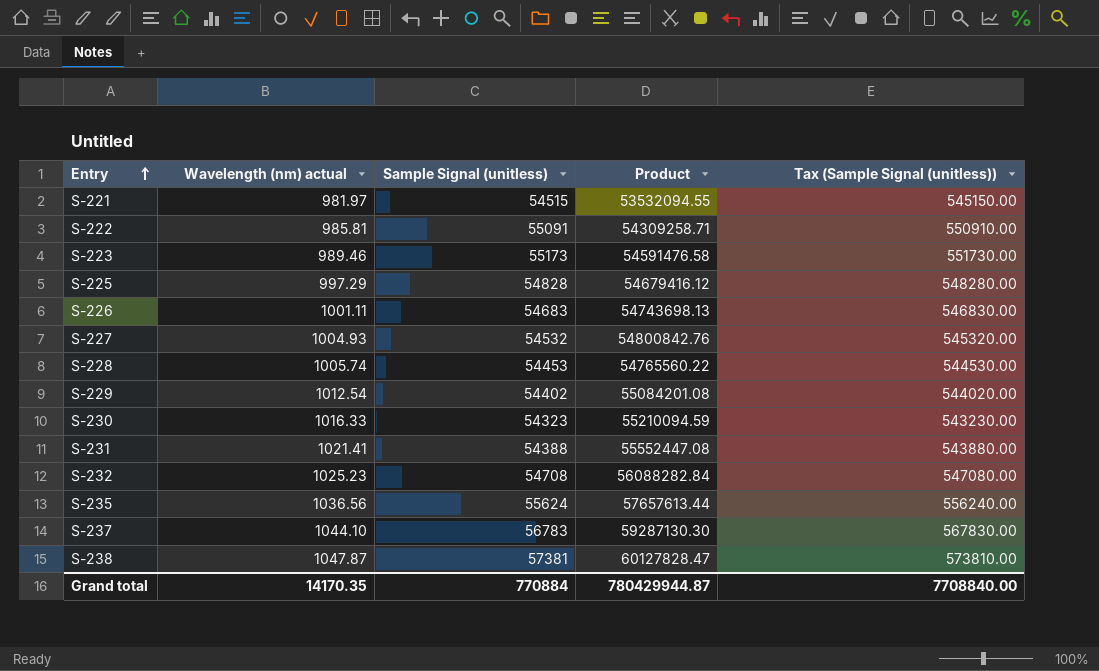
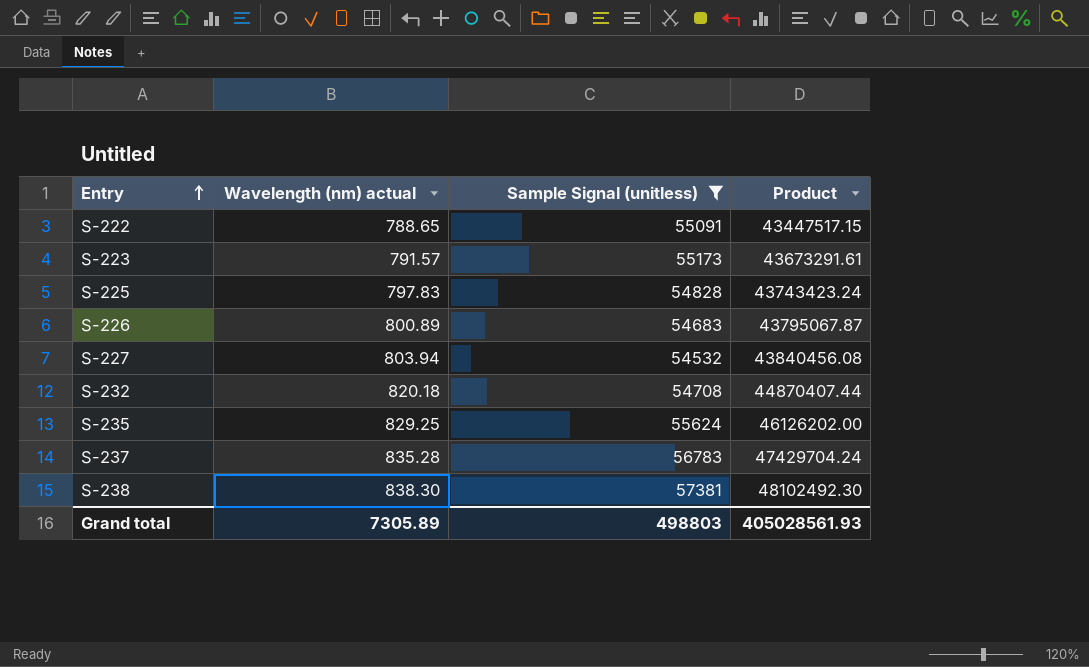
filter: none -> Sample Signal (unitless) >= 54532
column Tax (Sample Signal (unitless)) | formula: [Sample Signal (unitless)] * 10 -> none
S-222 | Wavelength (nm) actual: 985.81 -> 788.65
S-222 | Product: 54309258.71 -> 43447517.15
S-223 | Wavelength (nm) actual: 989.46 -> 791.57
S-223 | Product: 54591476.58 -> 43673291.61
S-225 | Wavelength (nm) actual: 997.29 -> 797.83
S-225 | Product: 54679416.12 -> 43743423.24
S-226 | Wavelength (nm) actual: 1001.11 -> 800.89
S-226 | Product: 54743698.13 -> 43795067.87
S-227 | Wavelength (nm) actual: 1004.93 -> 803.94
S-227 | Product: 54800842.76 -> 43840456.08
S-232 | Wavelength (nm) actual: 1025.23 -> 820.18
S-232 | Product: 56088282.84 -> 44870407.44
S-235 | Wavelength (nm) actual: 1036.56 -> 829.25
S-235 | Product: 57657613.44 -> 46126202.00
S-237 | Wavelength (nm) actual: 1044.10 -> 835.28
S-237 | Product: 59287130.30 -> 47429704.24
S-238 | Wavelength (nm) actual: 1047.87 -> 838.30
S-238 | Product: 60127828.47 -> 48102492.30
Grand total | Wavelength (nm) actual: 14170.35 -> 7305.89
Grand total | Sample Signal (unitless): 770884 -> 498803
Grand total | Product: 780429944.87 -> 405028561.93

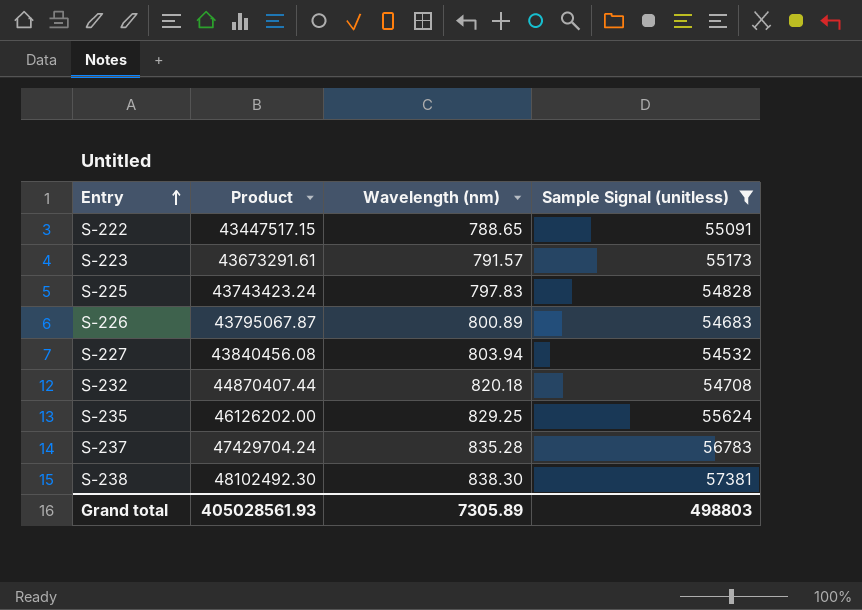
column Product | position: 4 -> 2
column name: Wavelength (nm) actual -> Wavelength (nm)

